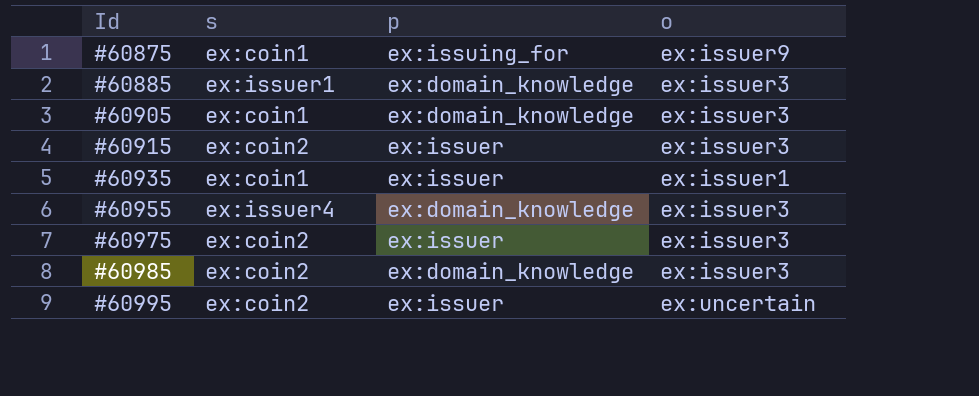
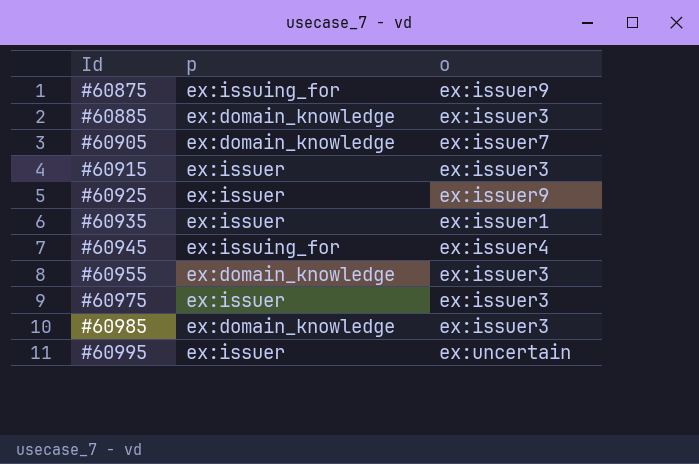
column s | position: 2 -> none
#60905 | o: ex:issuer3 -> ex:issuer7
row #60925: none -> ex:issuer | ex:issuer9
row #60945: none -> ex:issuing_for | ex:issuer4

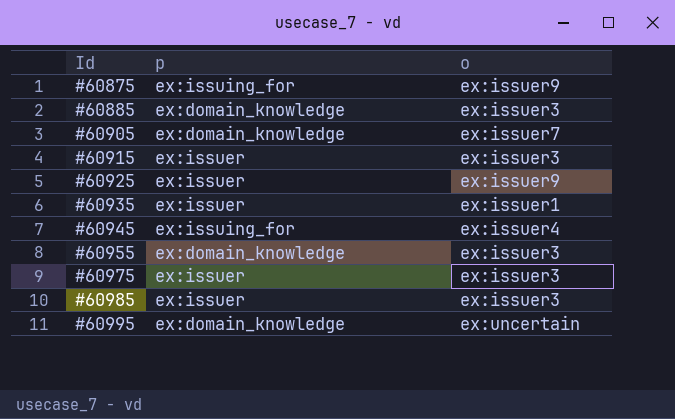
#60985 | p: ex:domain_knowledge -> ex:issuer
#60995 | p: ex:issuer -> ex:domain_knowledge

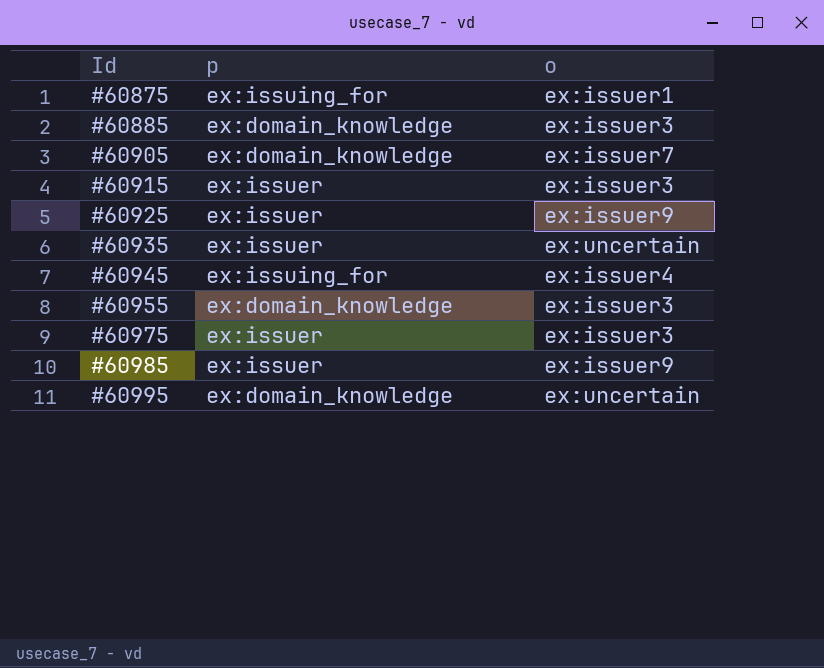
#60875 | o: ex:issuer9 -> ex:issuer1
#60935 | o: ex:issuer1 -> ex:uncertain
#60985 | o: ex:issuer3 -> ex:issuer9

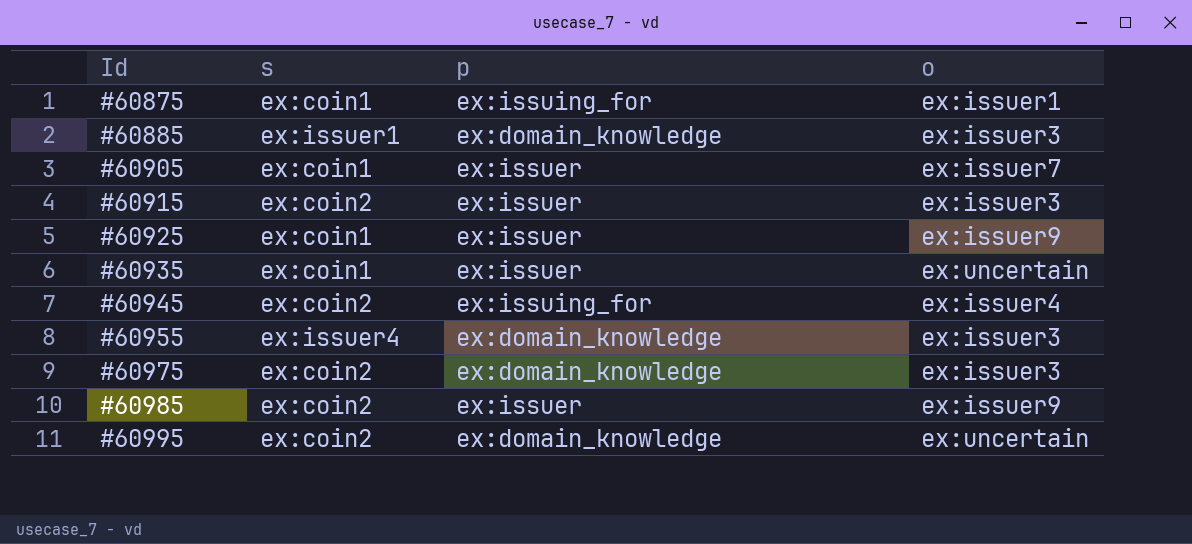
column s | position: none -> 2
#60905 | p: ex:domain_knowledge -> ex:issuer
#60975 | p: ex:issuer -> ex:domain_knowledge

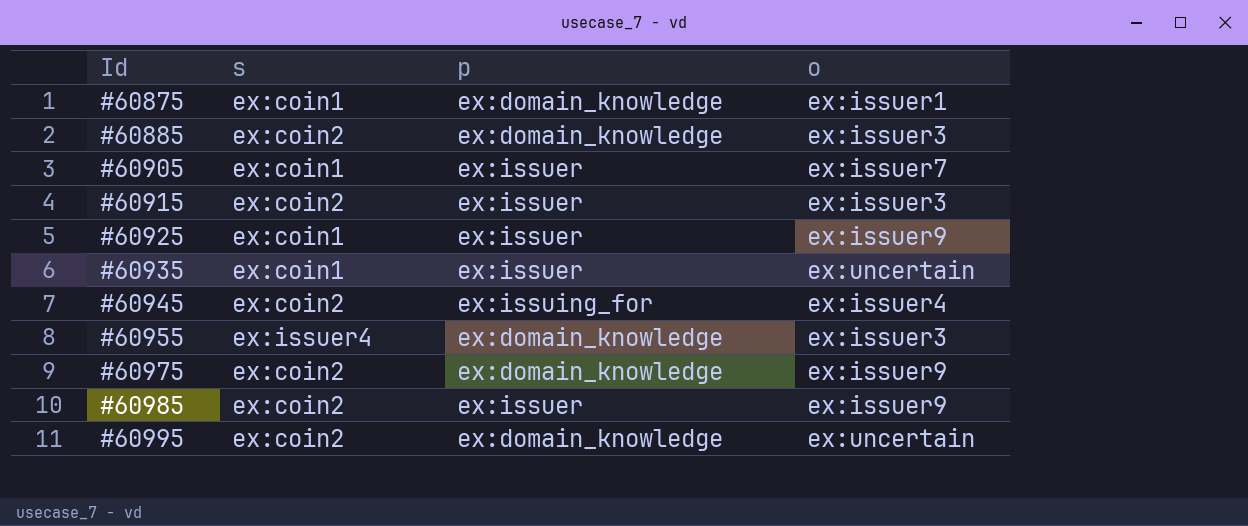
#60875 | p: ex:issuing_for -> ex:domain_knowledge
#60885 | s: ex:issuer1 -> ex:coin2
#60975 | o: ex:issuer3 -> ex:issuer9

